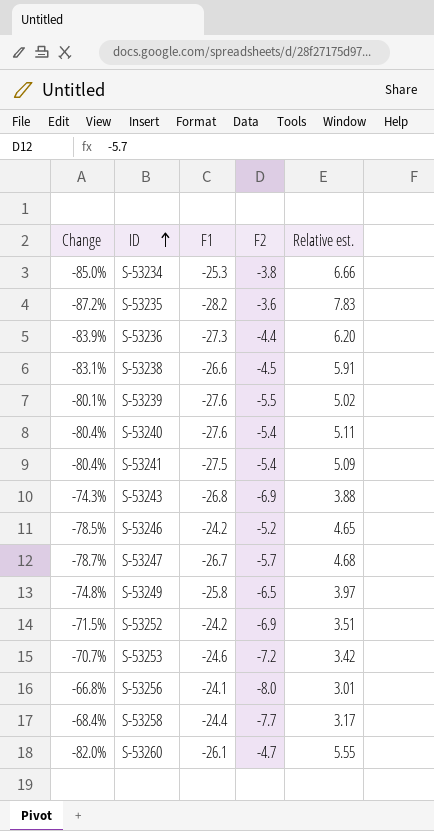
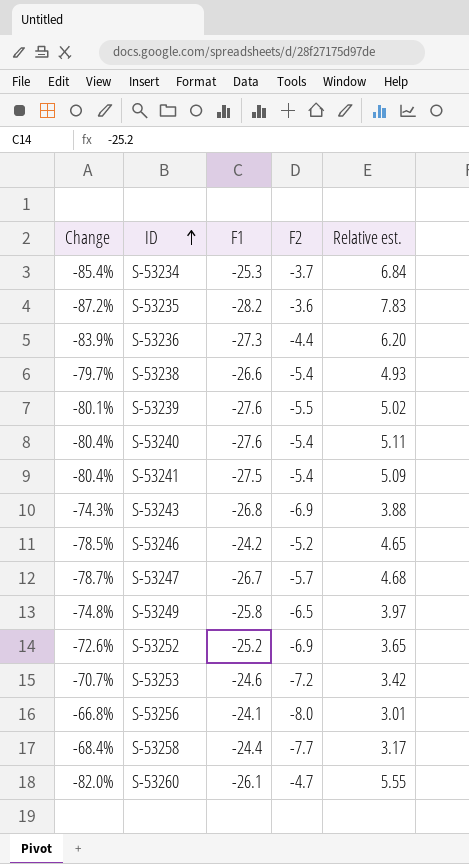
S-53234 | Change: -85.0% -> -85.4%
S-53234 | F2: -3.8 -> -3.7
S-53234 | Relative est.: 6.66 -> 6.84
S-53238 | Change: -83.1% -> -79.7%
S-53238 | F2: -4.5 -> -5.4
S-53238 | Relative est.: 5.91 -> 4.93
S-53252 | Change: -71.5% -> -72.6%
S-53252 | F1: -24.2 -> -25.2
S-53252 | Relative est.: 3.51 -> 3.65

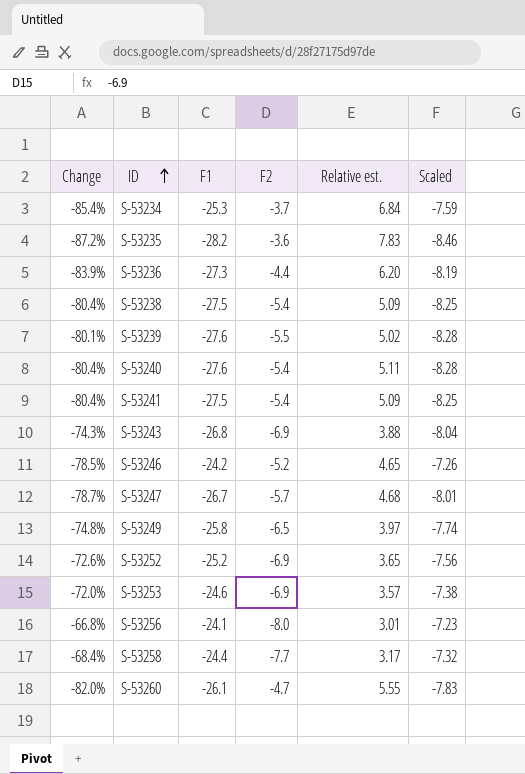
column Scaled | formula: none -> [F1] * 0.3
S-53238 | Change: -79.7% -> -80.4%
S-53238 | F1: -26.6 -> -27.5
S-53238 | Relative est.: 4.93 -> 5.09
S-53253 | Change: -70.7% -> -72.0%
S-53253 | F2: -7.2 -> -6.9
S-53253 | Relative est.: 3.42 -> 3.57

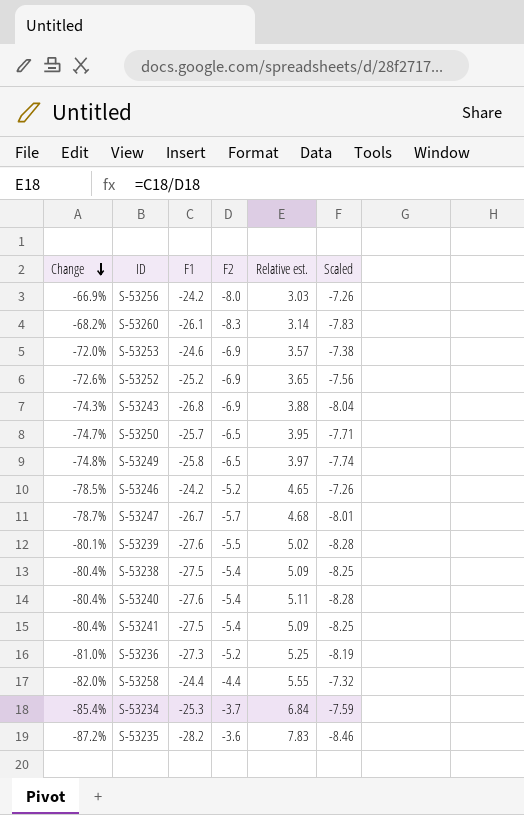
row order: ID ascending -> Change descending
S-53256 | Change: -66.8% -> -66.9%
S-53256 | F1: -24.1 -> -24.2
S-53256 | Relative est.: 3.01 -> 3.03
S-53256 | Scaled: -7.23 -> -7.26
S-53260 | Change: -82.0% -> -68.2%
S-53260 | F2: -4.7 -> -8.3
S-53260 | Relative est.: 5.55 -> 3.14
row S-53250: none -> -74.7% | -25.7 | -6.5 | 3.95 | -7.71
S-53236 | Change: -83.9% -> -81.0%
S-53236 | F2: -4.4 -> -5.2
S-53236 | Relative est.: 6.20 -> 5.25
S-53258 | Change: -68.4% -> -82.0%
S-53258 | F2: -7.7 -> -4.4
S-53258 | Relative est.: 3.17 -> 5.55

